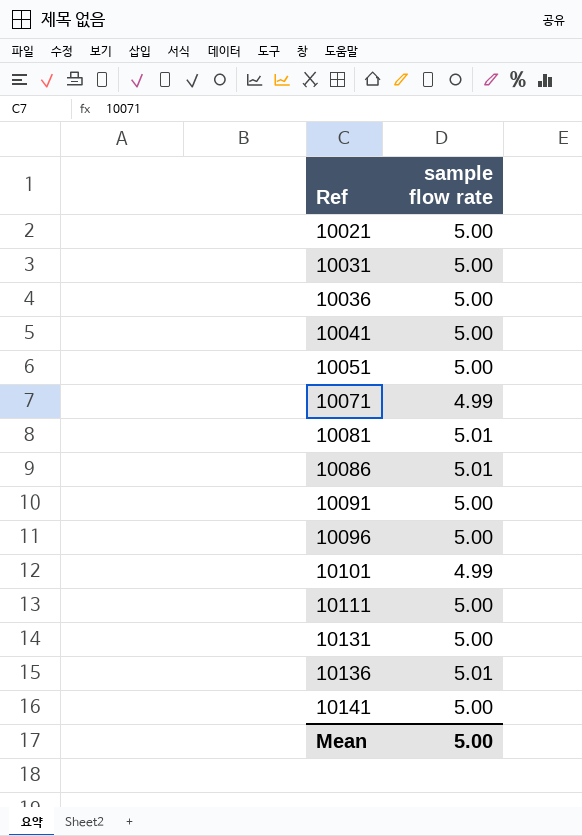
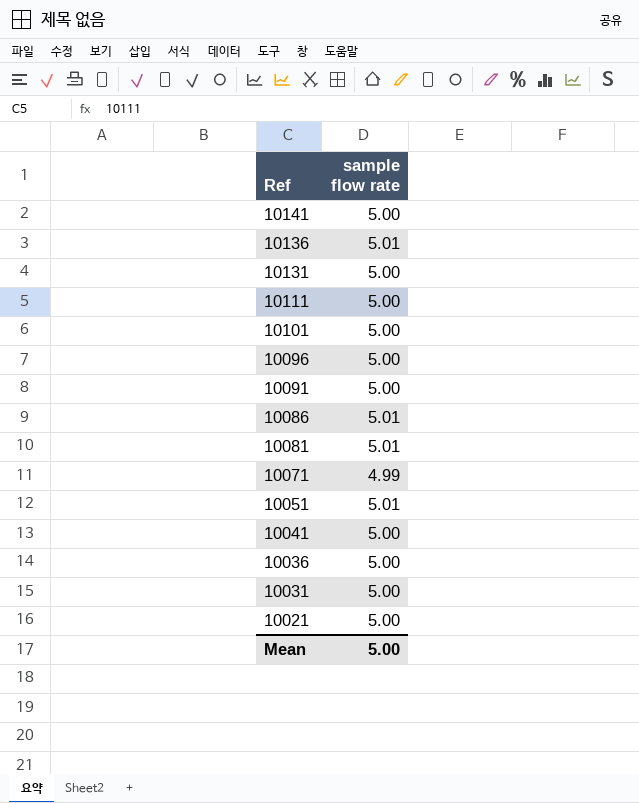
row order: Ref ascending -> Ref descending
10101 | sample flow rate: 4.99 -> 5.00
10051 | sample flow rate: 5.00 -> 5.01

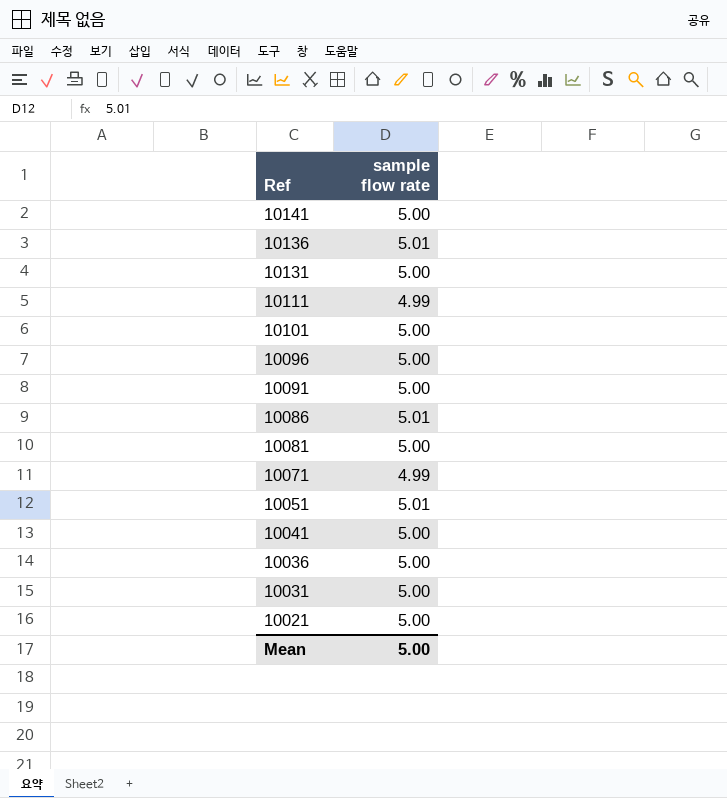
10111 | sample flow rate: 5.00 -> 4.99
10081 | sample flow rate: 5.01 -> 5.00

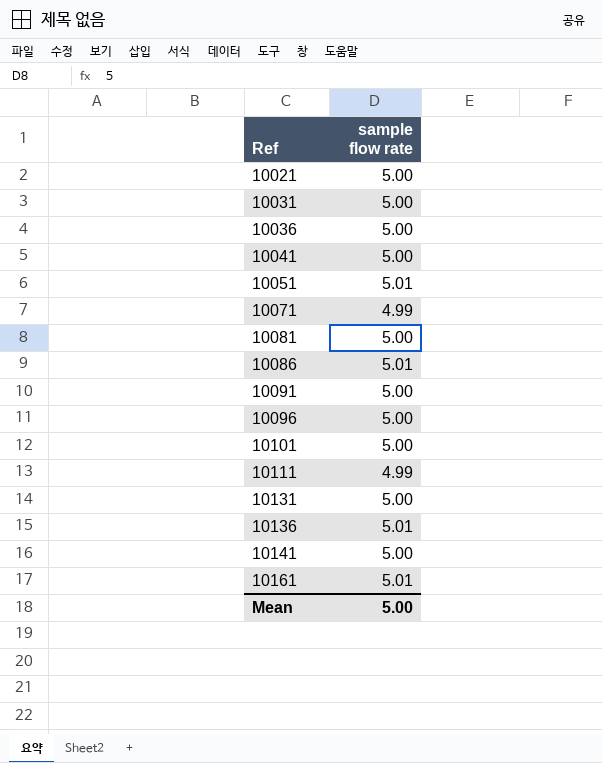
row order: Ref descending -> Ref ascending
row 10161: none -> 5.01

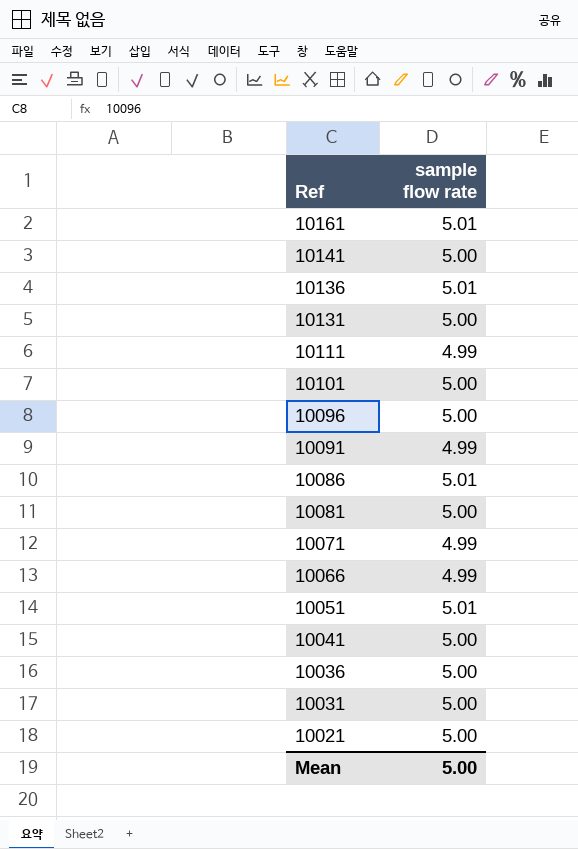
row order: Ref ascending -> Ref descending
10091 | sample flow rate: 5.00 -> 4.99
row 10066: none -> 4.99

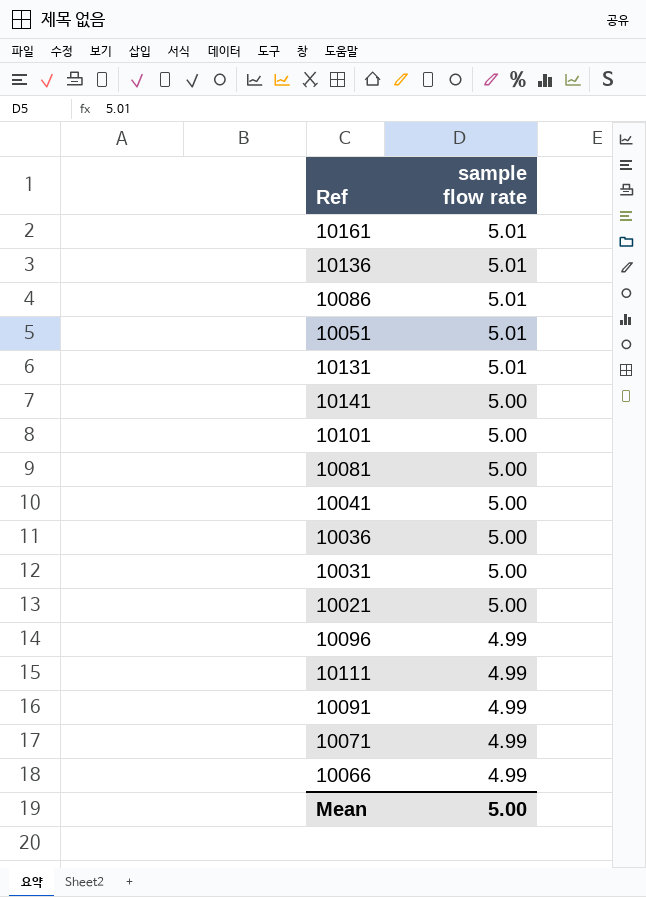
row order: Ref descending -> sample flow rate descending
10131 | sample flow rate: 5.00 -> 5.01
10096 | sample flow rate: 5.00 -> 4.99

